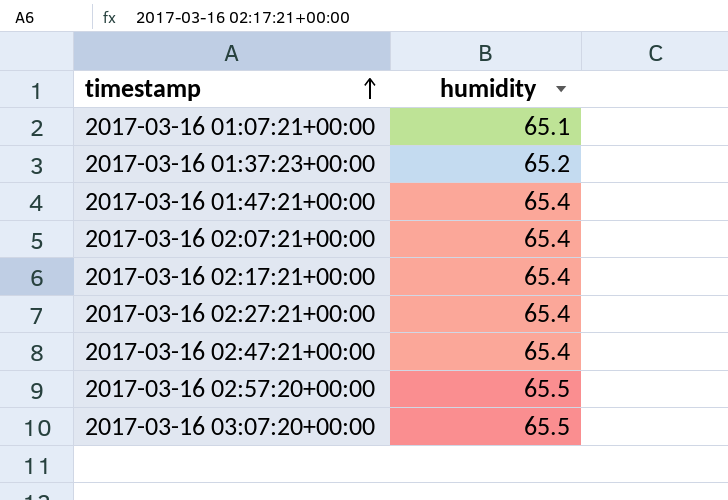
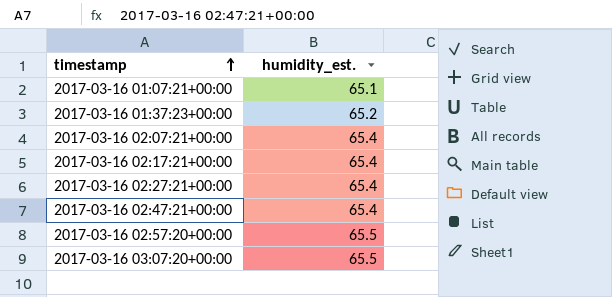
column name: humidity -> humidity_est.
row 2017-03-16 01:47:21+00:00: 65.4 -> none

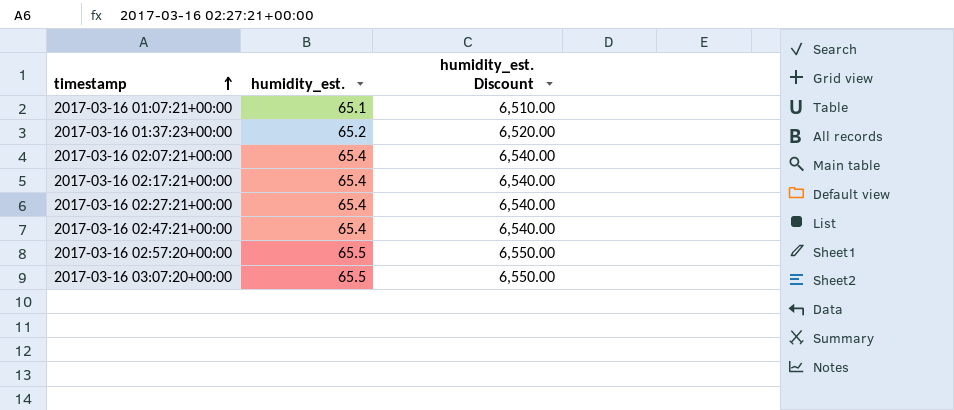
column humidity_est. Discount | formula: none -> [humidity_est.] * 100

